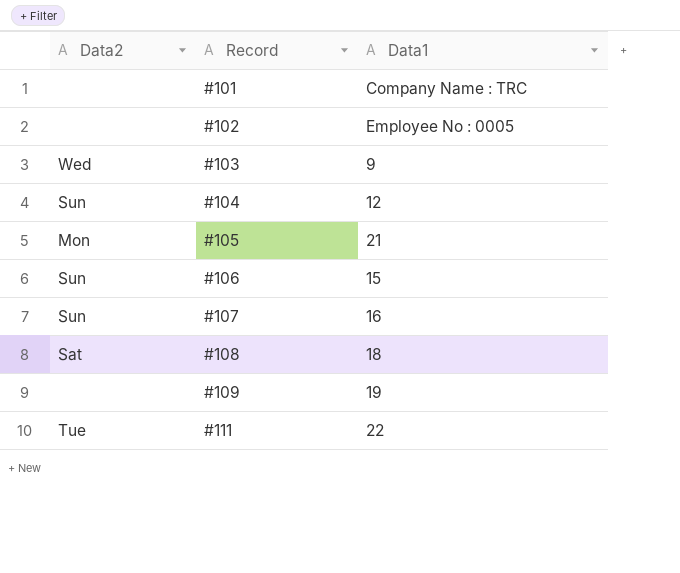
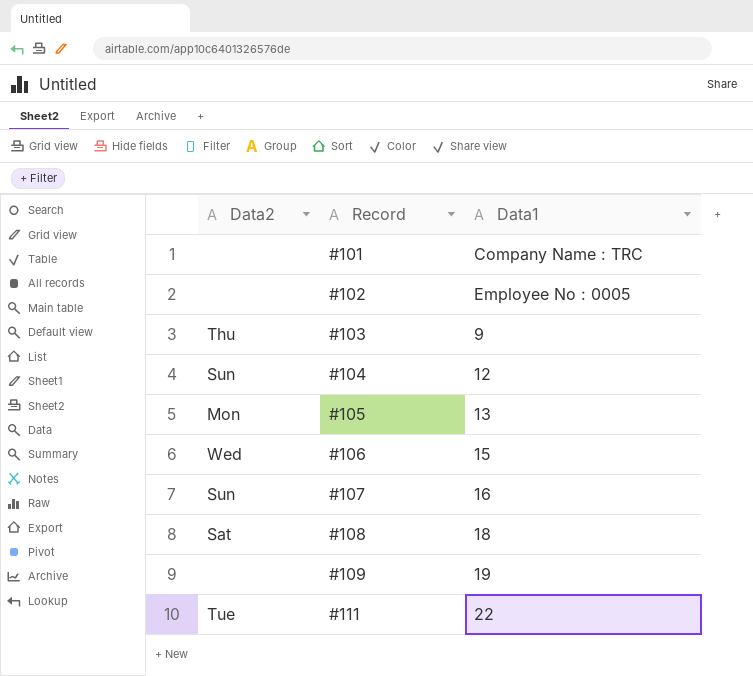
#103 | Data2: Wed -> Thu
#105 | Data1: 21 -> 13
#106 | Data2: Sun -> Wed

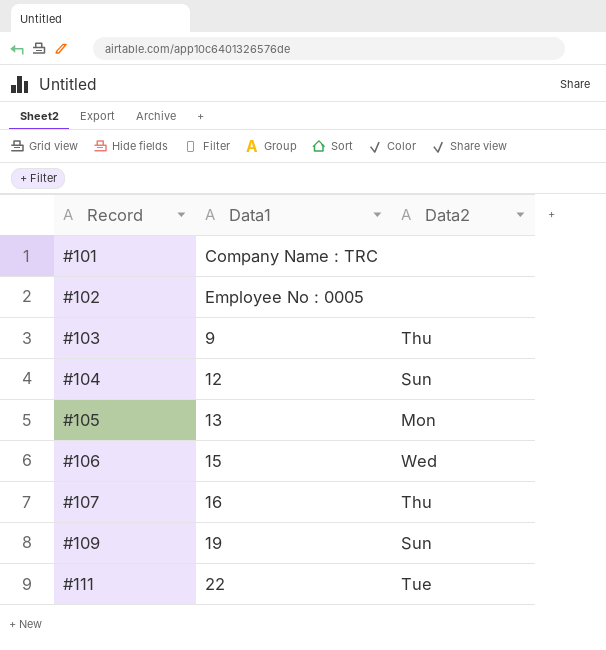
column Data2 | position: 1 -> 3
row #108: Sat | 18 -> none
#107 | Data2: Sun -> Thu
#109 | Data2: none -> Sun

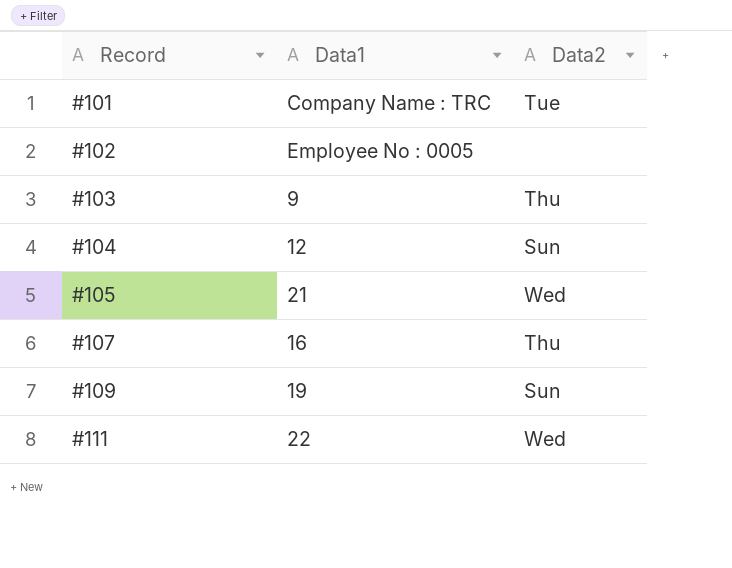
row #106: 15 | Wed -> none
#101 | Data2: none -> Tue
#105 | Data1: 13 -> 21
#105 | Data2: Mon -> Wed
#111 | Data2: Tue -> Wed

